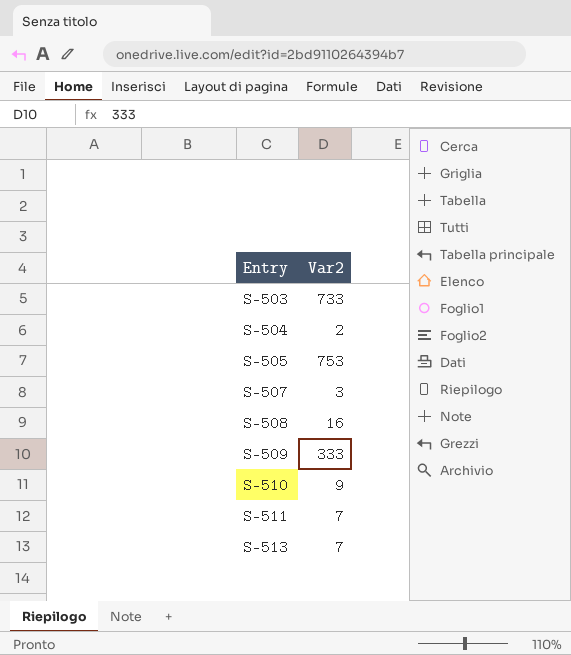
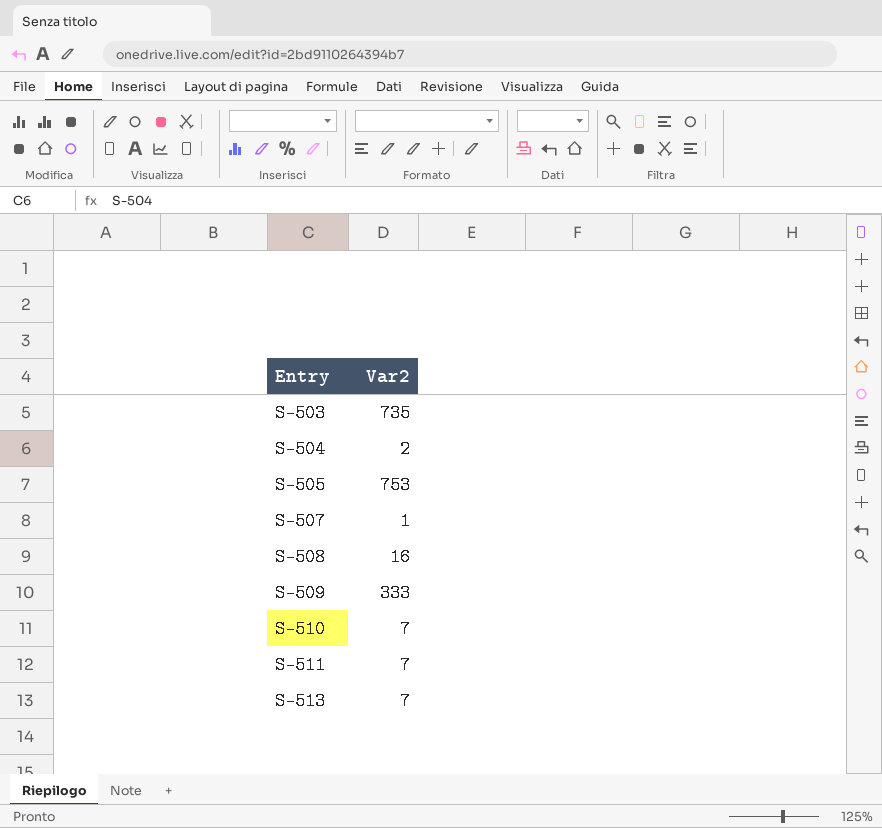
S-503 | Var2: 733 -> 735
S-507 | Var2: 3 -> 1
S-510 | Var2: 9 -> 7

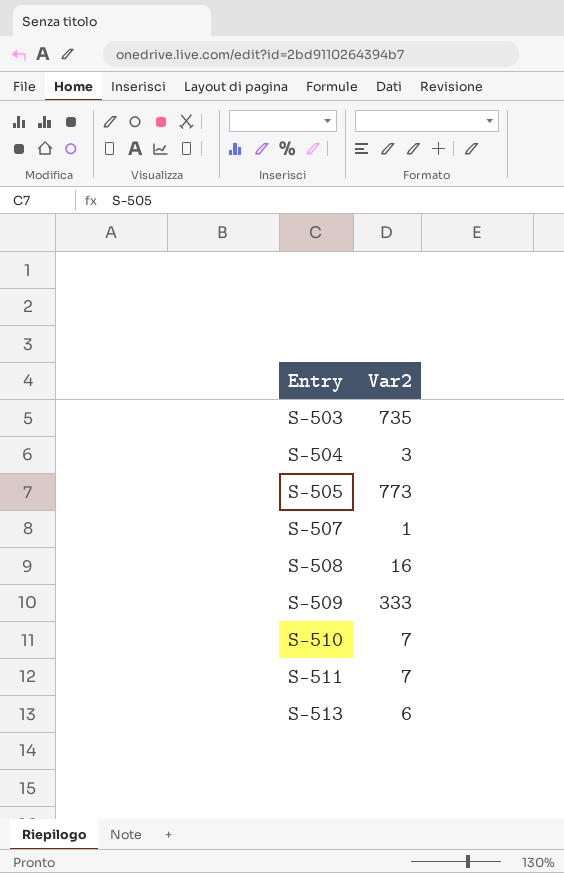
S-504 | Var2: 2 -> 3
S-505 | Var2: 753 -> 773
S-513 | Var2: 7 -> 6

